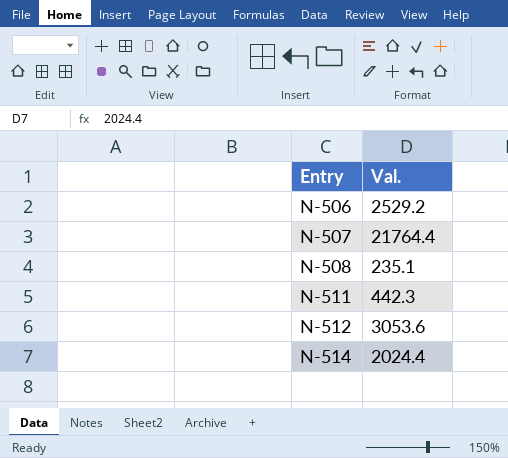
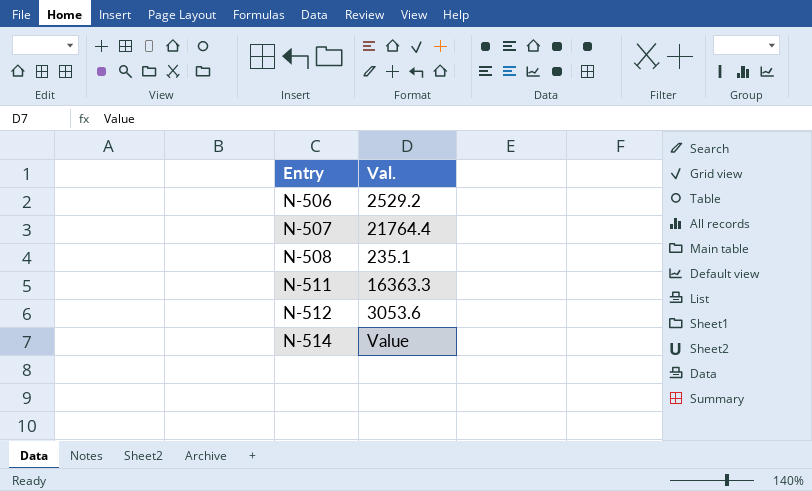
N-511 | Val.: 442.3 -> 16363.3
N-514 | Val.: 2024.4 -> Value

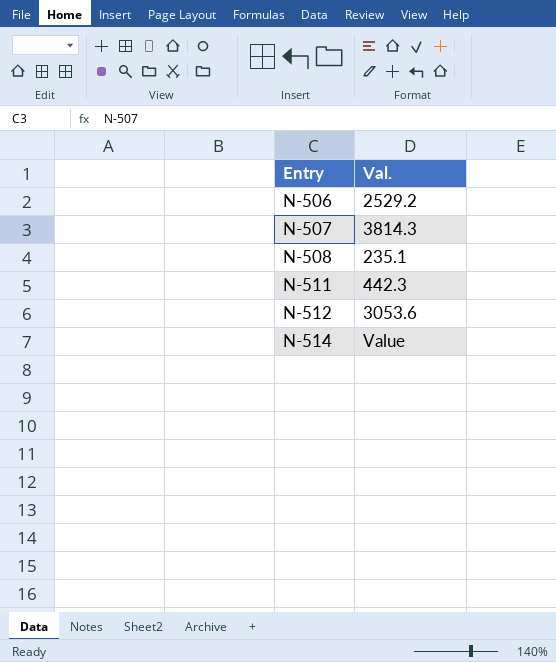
N-507 | Val.: 21764.4 -> 3814.3
N-511 | Val.: 16363.3 -> 442.3

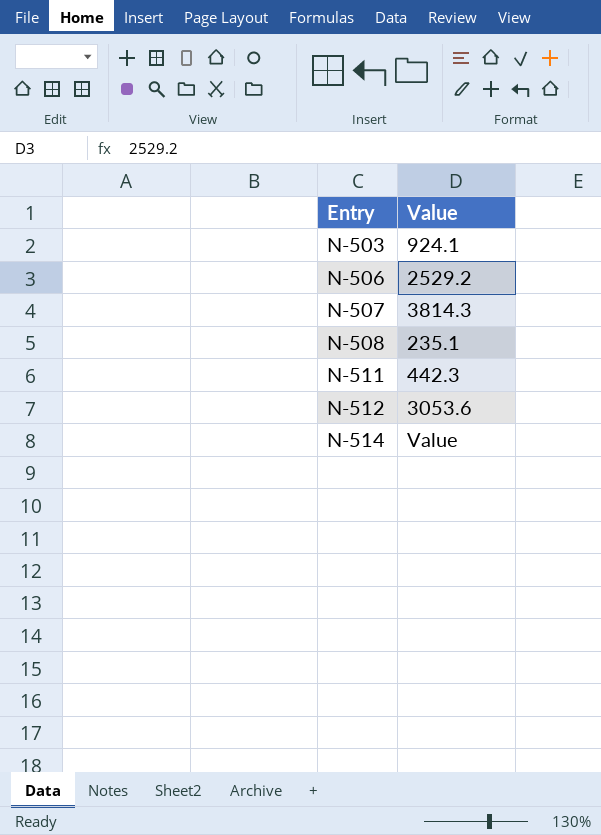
column name: Val. -> Value
row N-503: none -> 924.1

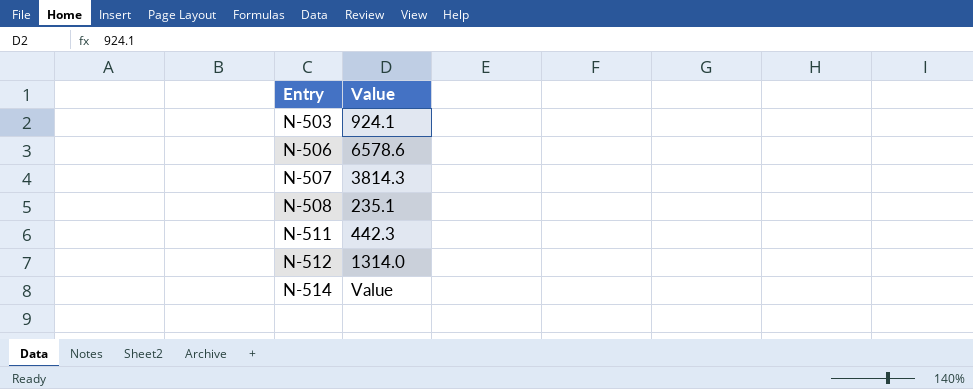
N-506 | Value: 2529.2 -> 6578.6
N-512 | Value: 3053.6 -> 1314.0

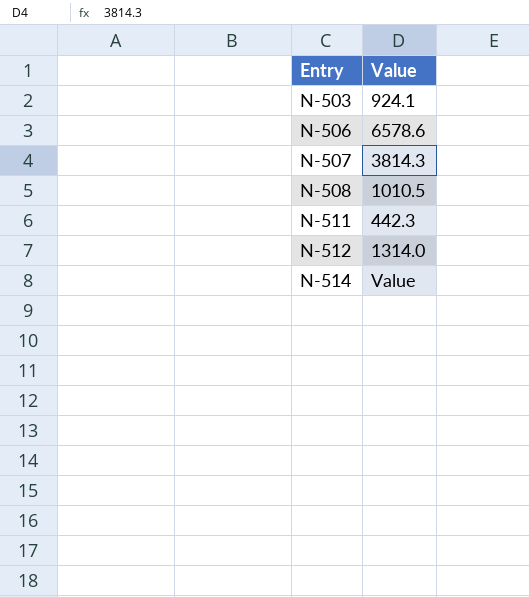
N-508 | Value: 235.1 -> 1010.5

